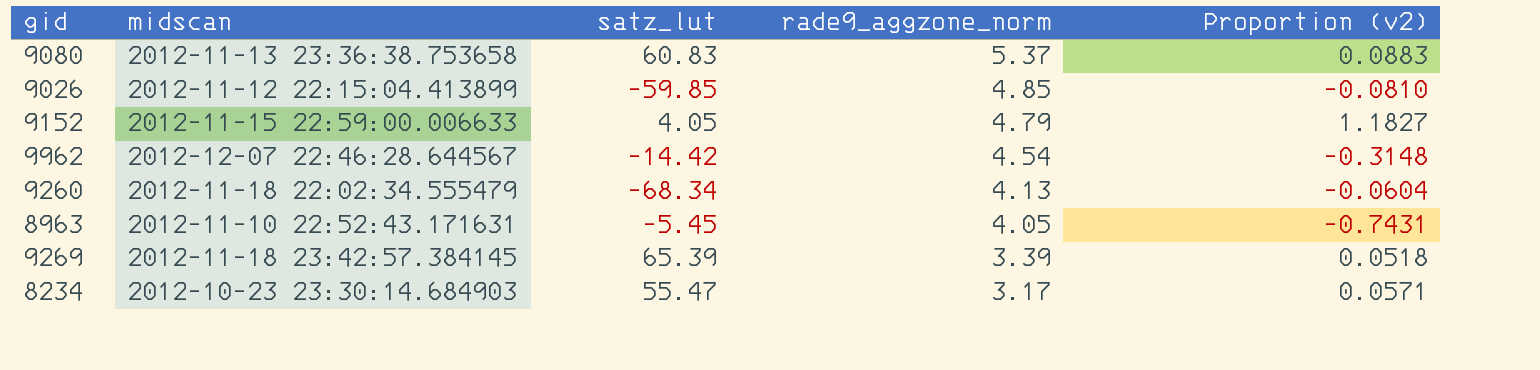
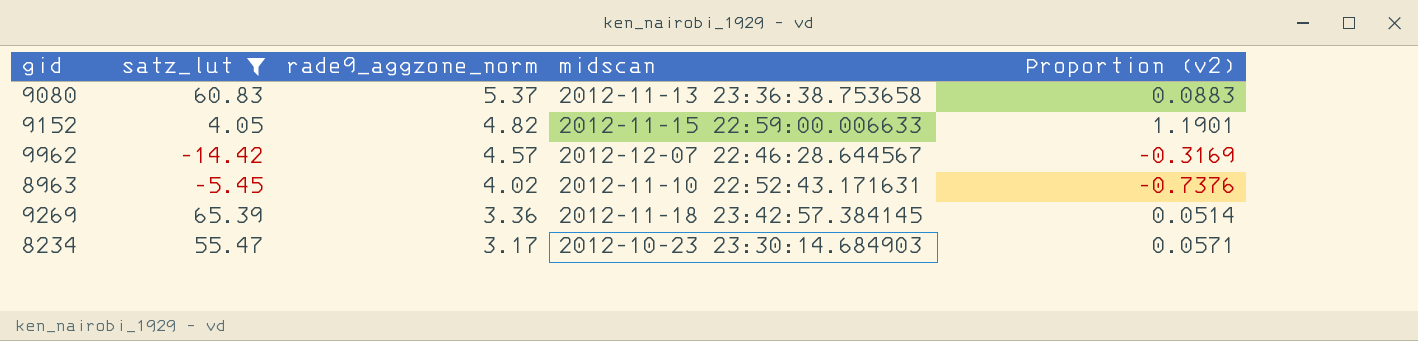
filter: none -> satz_lut >= -14.42
column midscan | position: 2 -> 4
9152 | rade9_aggzone_norm: 4.79 -> 4.82
9152 | Proportion (v2): 1.1827 -> 1.1901
9962 | rade9_aggzone_norm: 4.54 -> 4.57
9962 | Proportion (v2): -0.3148 -> -0.3169
8963 | rade9_aggzone_norm: 4.05 -> 4.02
8963 | Proportion (v2): -0.7431 -> -0.7376
9269 | rade9_aggzone_norm: 3.39 -> 3.36
9269 | Proportion (v2): 0.0518 -> 0.0514

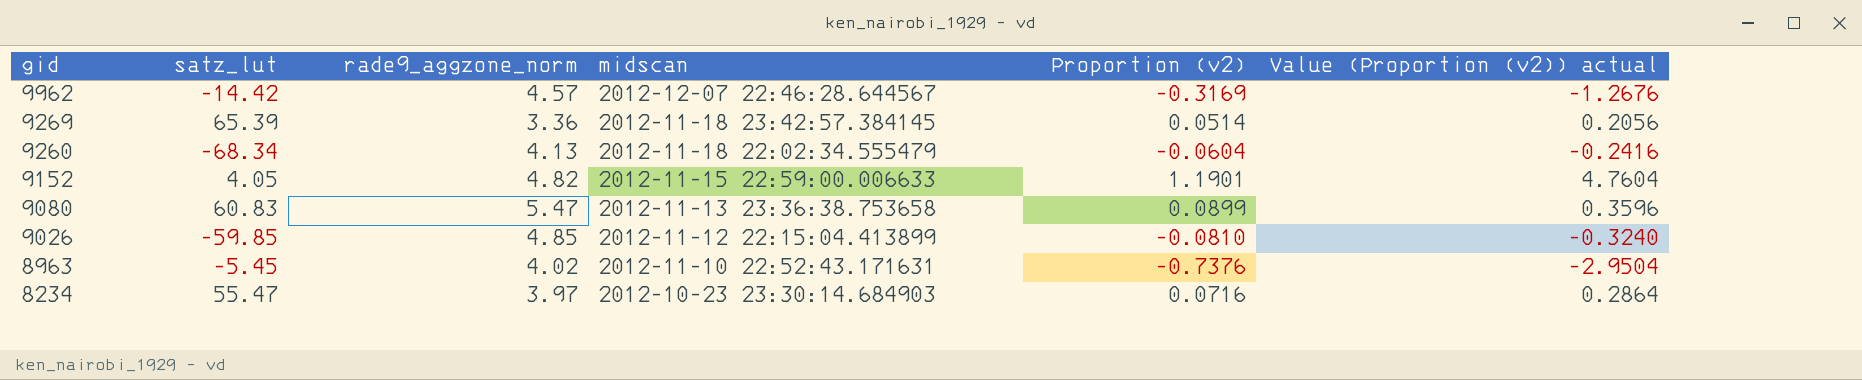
filter: satz_lut >= -14.42 -> none
row order: rade9_aggzone_norm descending -> gid descending
column Value (Proportion (v2)) actual | formula: none -> [Proportion (v2)] * 4
9080 | rade9_aggzone_norm: 5.37 -> 5.47
9080 | Proportion (v2): 0.0883 -> 0.0899
8234 | rade9_aggzone_norm: 3.17 -> 3.97
8234 | Proportion (v2): 0.0571 -> 0.0716

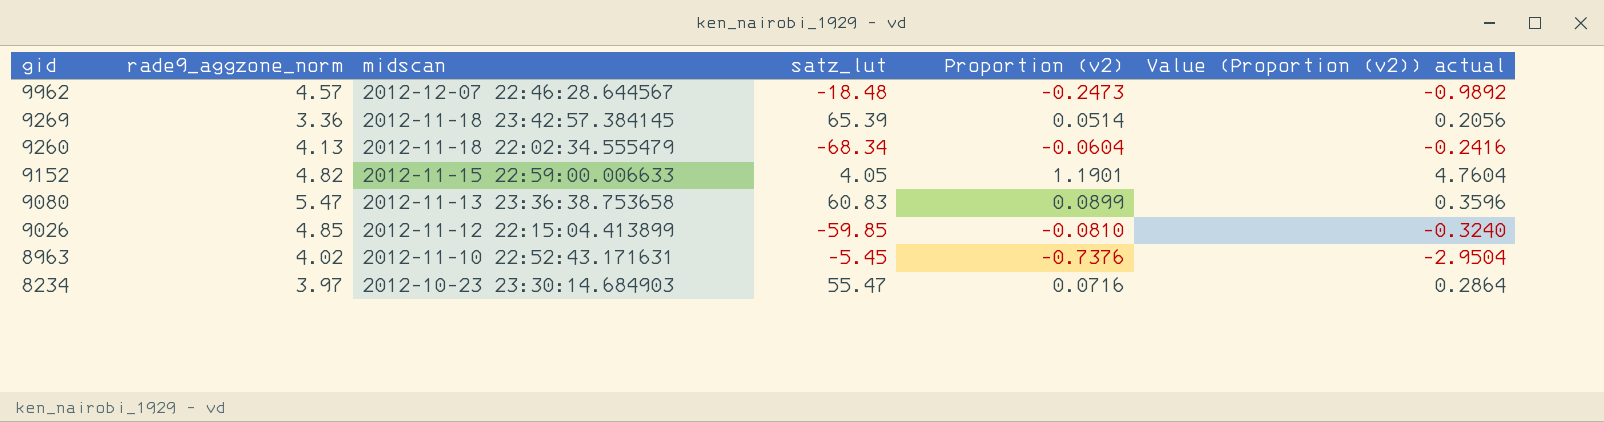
column satz_lut | position: 2 -> 4
9962 | satz_lut: -14.42 -> -18.48
9962 | Proportion (v2): -0.3169 -> -0.2473
9962 | Value (Proportion (v2)) actual: -1.2676 -> -0.9892

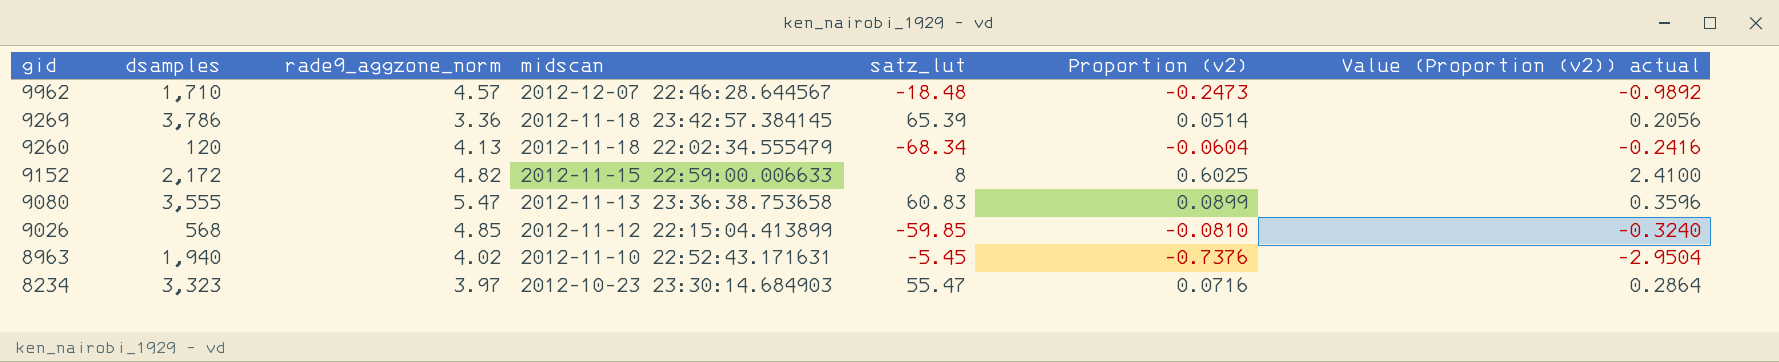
column dsamples | position: none -> 2
9152 | satz_lut: 4.05 -> 8
9152 | Proportion (v2): 1.1901 -> 0.6025
9152 | Value (Proportion (v2)) actual: 4.7604 -> 2.4100

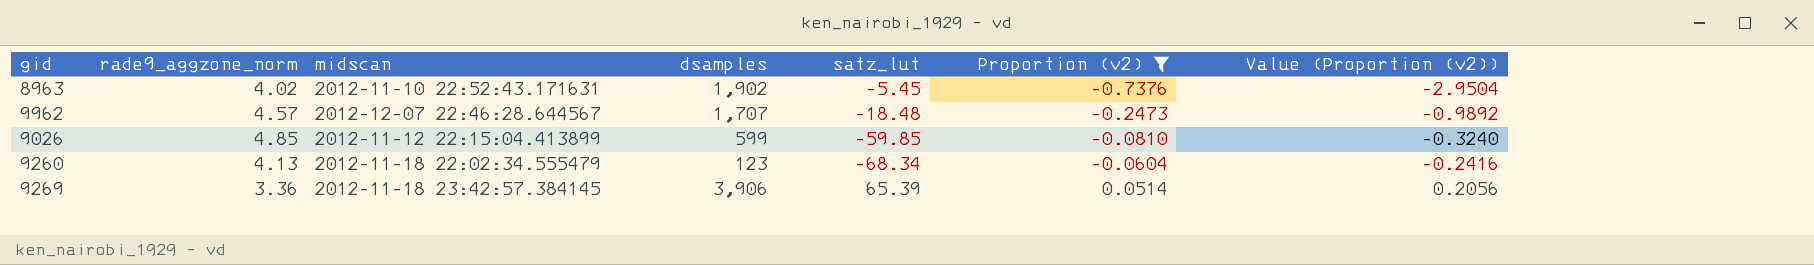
filter: none -> Proportion (v2) <= 0.0514
row order: gid descending -> Proportion (v2) ascending
column dsamples | position: 2 -> 4
column name: Value (Proportion (v2)) actual -> Value (Proportion (v2))
8963 | dsamples: 1,940 -> 1,902
9962 | dsamples: 1,710 -> 1,707
9026 | dsamples: 568 -> 599
9260 | dsamples: 120 -> 123
9269 | dsamples: 3,786 -> 3,906

